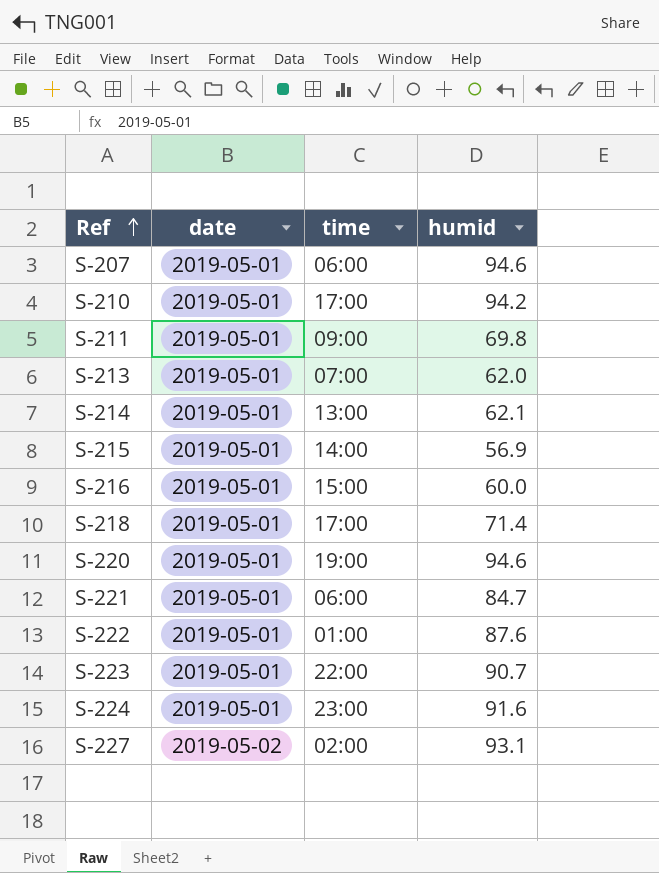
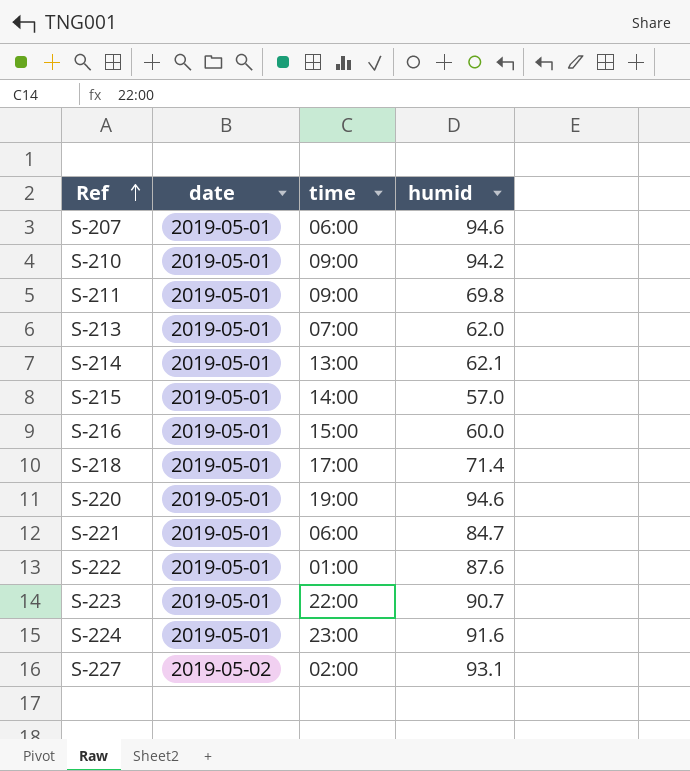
S-210 | time: 17:00 -> 09:00
S-215 | humid: 56.9 -> 57.0

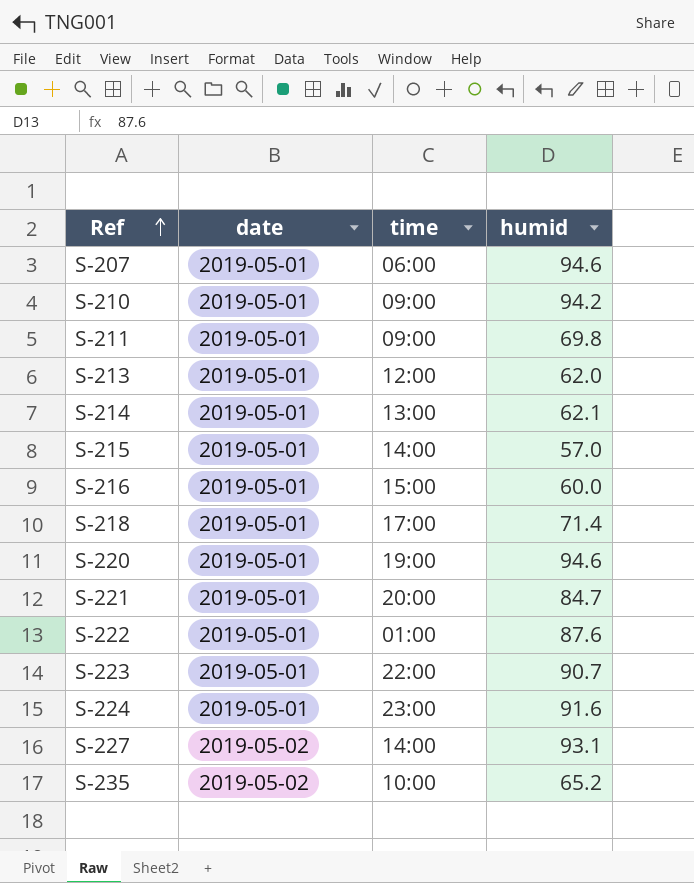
S-213 | time: 07:00 -> 12:00
S-221 | time: 06:00 -> 20:00
S-227 | time: 02:00 -> 14:00
row S-235: none -> 2019-05-02 | 10:00 | 65.2

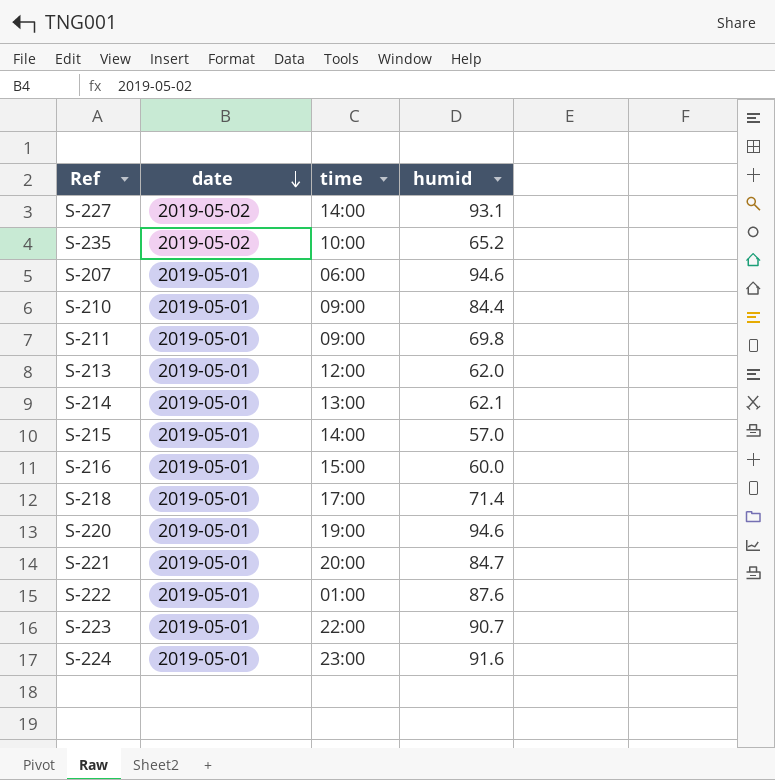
row order: Ref ascending -> date descending
S-210 | humid: 94.2 -> 84.4

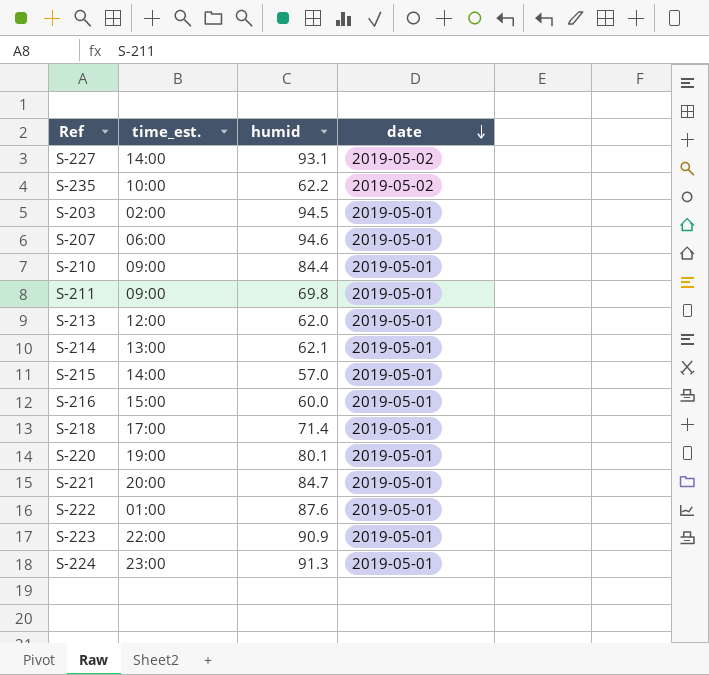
column name: time -> time_est.
column date | position: 2 -> 4
S-235 | humid: 65.2 -> 62.2
row S-203: none -> 02:00 | 94.5 | 2019-05-01
S-220 | humid: 94.6 -> 80.1
S-223 | humid: 90.7 -> 90.9
S-224 | humid: 91.6 -> 91.3

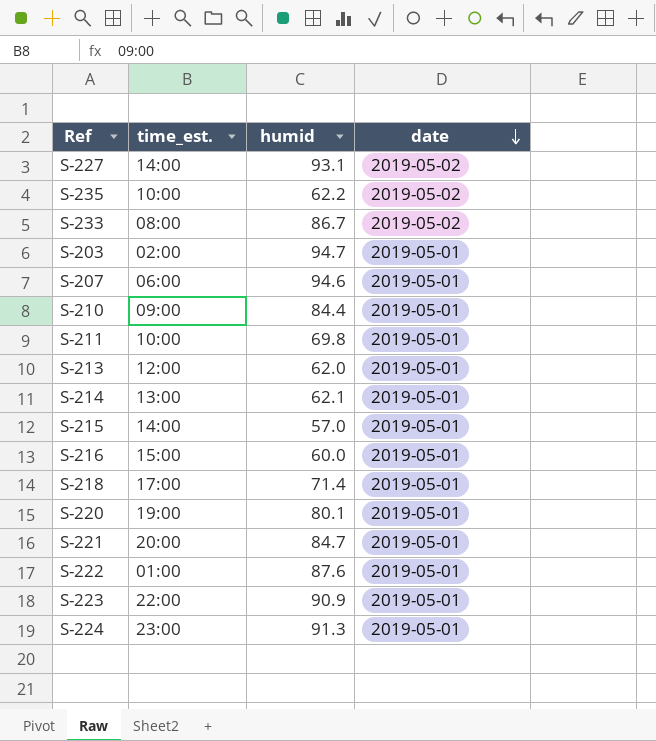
row S-233: none -> 08:00 | 86.7 | 2019-05-02
S-203 | humid: 94.5 -> 94.7
S-211 | time_est.: 09:00 -> 10:00

